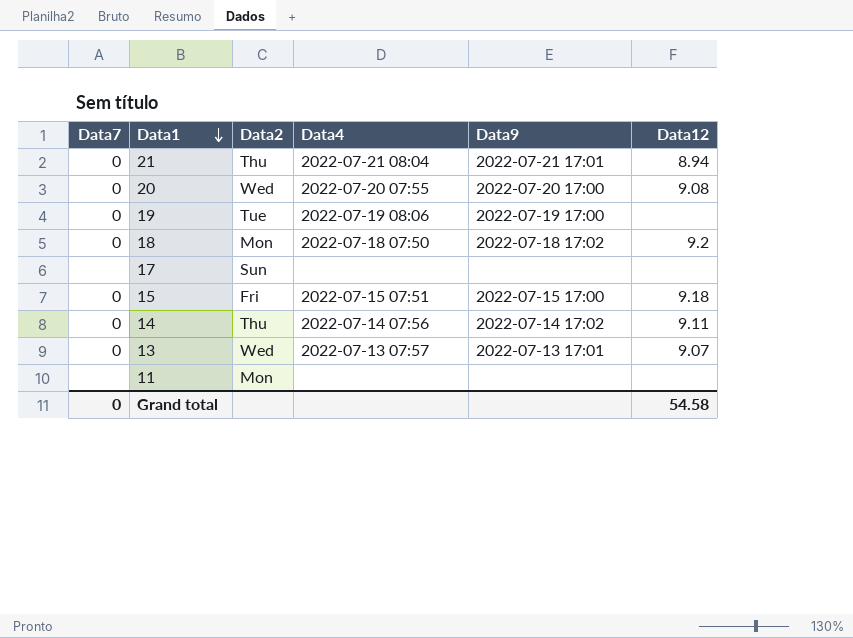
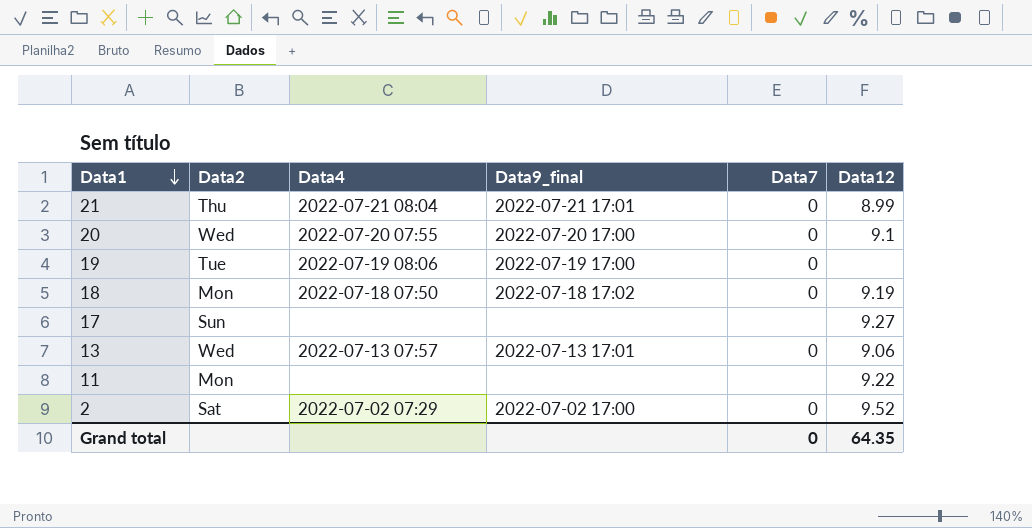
column name: Data9 -> Data9_final
column Data7 | position: 1 -> 5
row 15: 0 | Fri | 2022-07-15 07:51 | 2022-07-15 17:00 | 9.18 -> none
row 14: 0 | Thu | 2022-07-14 07:56 | 2022-07-14 17:02 | 9.11 -> none
21 | Data12: 8.94 -> 8.99
20 | Data12: 9.08 -> 9.1
18 | Data12: 9.2 -> 9.19
17 | Data12: none -> 9.27
13 | Data12: 9.07 -> 9.06
11 | Data12: none -> 9.22
row 2: none -> Sat | 2022-07-02 07:29 | 2022-07-02 17:00 | 0 | 9.52
Grand total | Data12: 54.58 -> 64.35

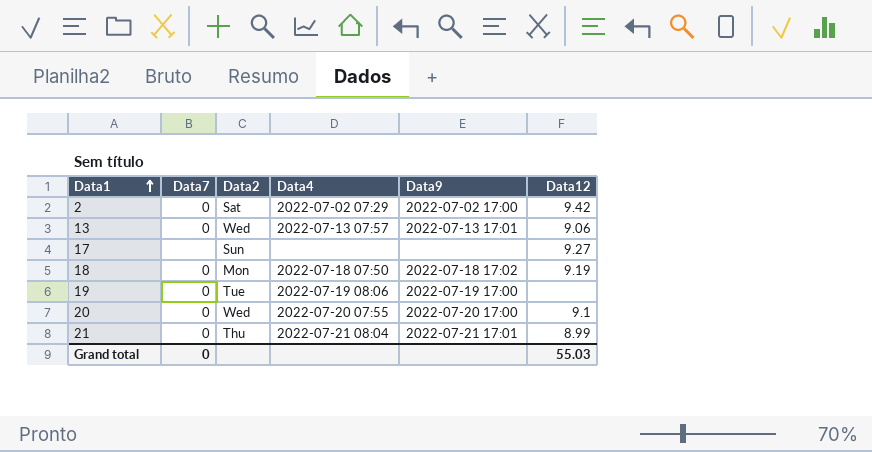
row order: Data1 descending -> Data1 ascending
column Data7 | position: 5 -> 2
column name: Data9_final -> Data9
row 11: Mon | none | none | none | 9.22 -> none
2 | Data12: 9.52 -> 9.42
Grand total | Data12: 64.35 -> 55.03

